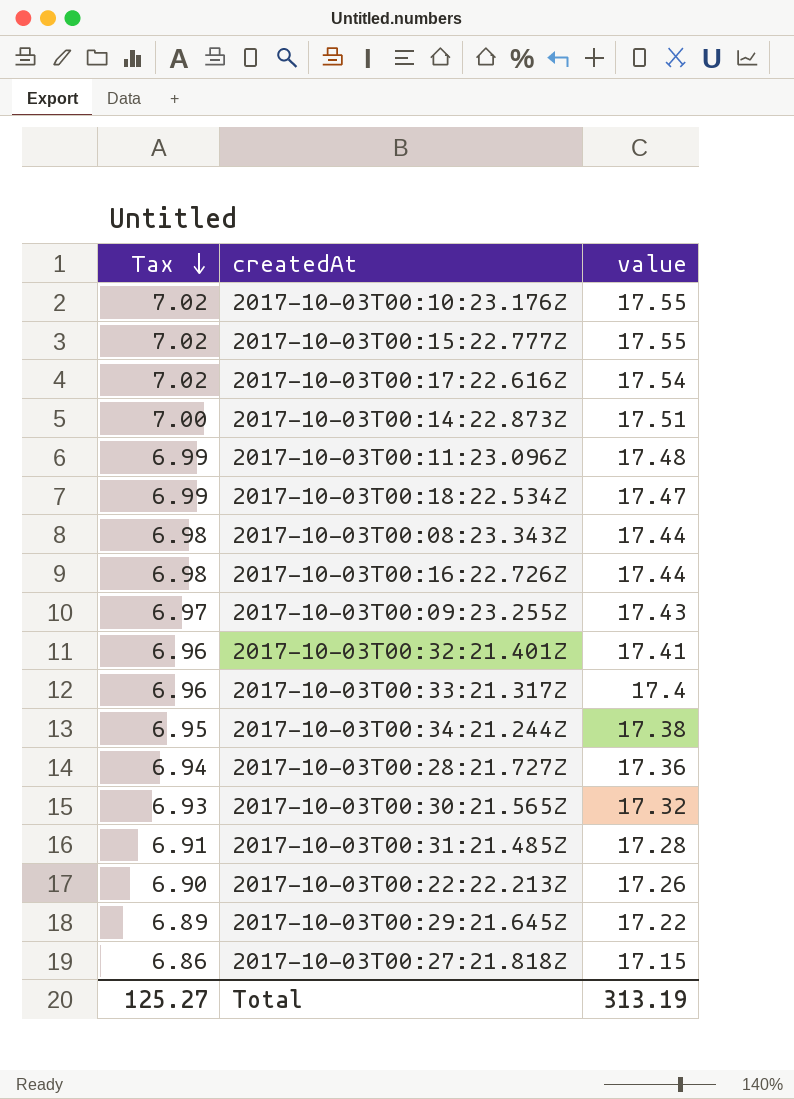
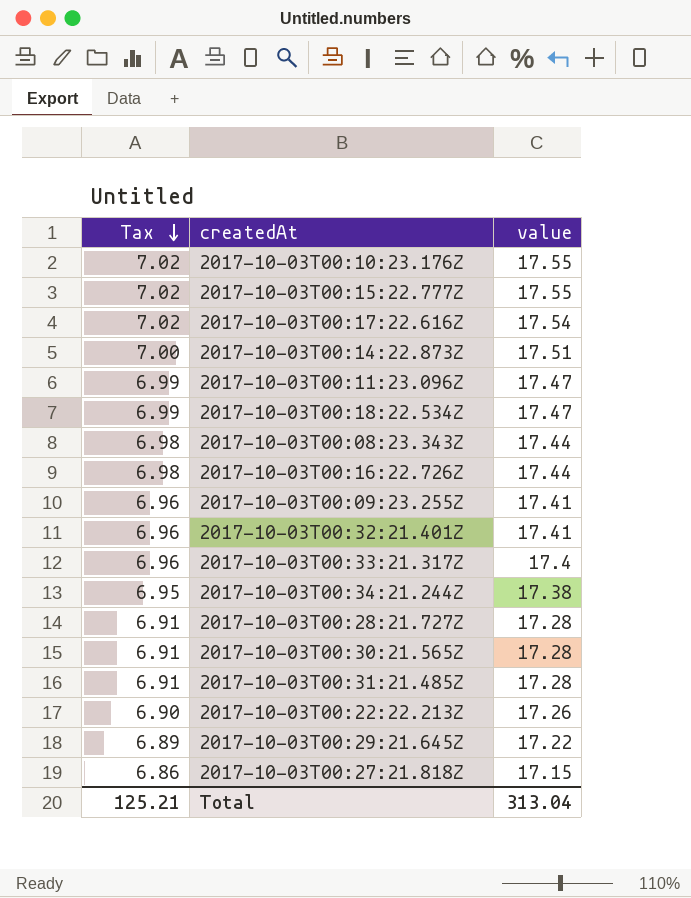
2017-10-03T00:11:23.096Z | value: 17.48 -> 17.47
2017-10-03T00:09:23.255Z | Tax: 6.97 -> 6.96
2017-10-03T00:09:23.255Z | value: 17.43 -> 17.41
2017-10-03T00:28:21.727Z | Tax: 6.94 -> 6.91
2017-10-03T00:28:21.727Z | value: 17.36 -> 17.28
2017-10-03T00:30:21.565Z | Tax: 6.93 -> 6.91
2017-10-03T00:30:21.565Z | value: 17.32 -> 17.28
Total | Tax: 125.27 -> 125.21
Total | value: 313.19 -> 313.04

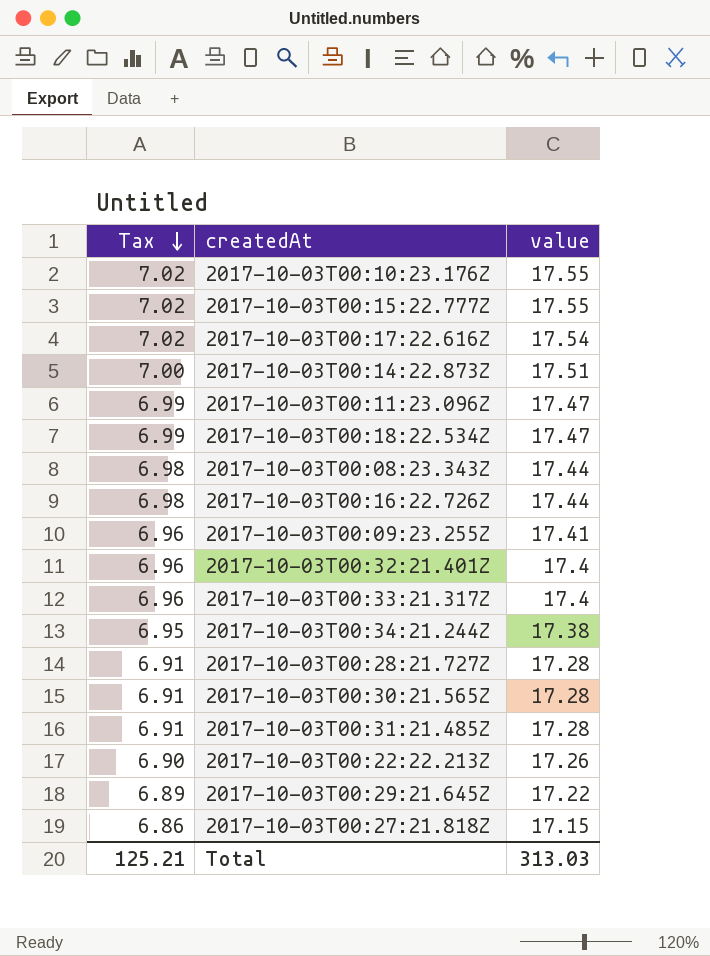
2017-10-03T00:32:21.401Z | value: 17.41 -> 17.4
Total | value: 313.04 -> 313.03

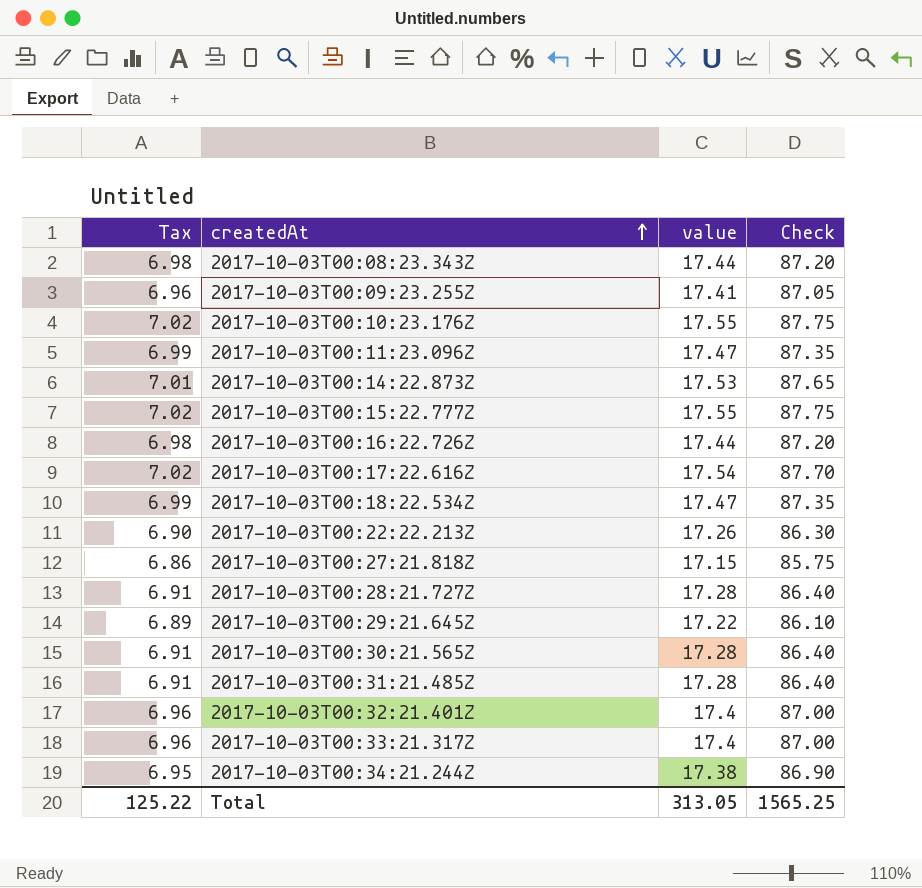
row order: Tax descending -> createdAt ascending
column Check | formula: none -> [value] * 5
2017-10-03T00:14:22.873Z | Tax: 7.00 -> 7.01
2017-10-03T00:14:22.873Z | value: 17.51 -> 17.53
Total | Tax: 125.21 -> 125.22
Total | value: 313.03 -> 313.05

